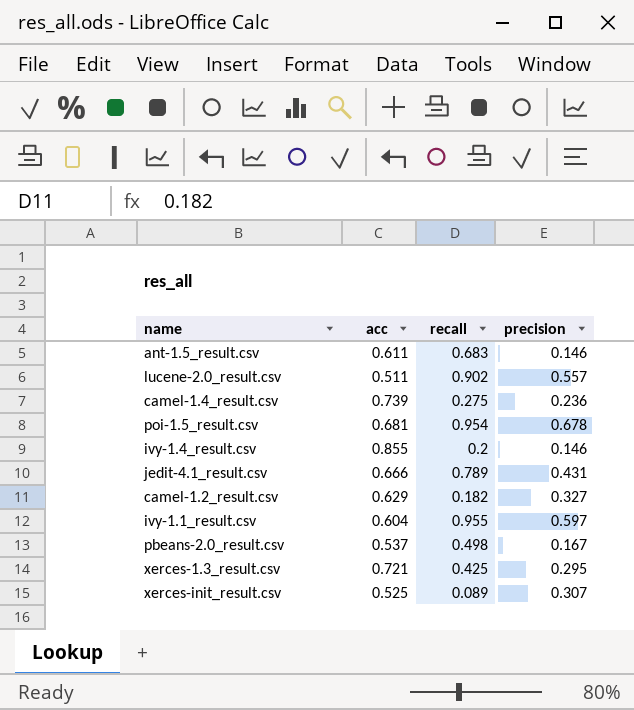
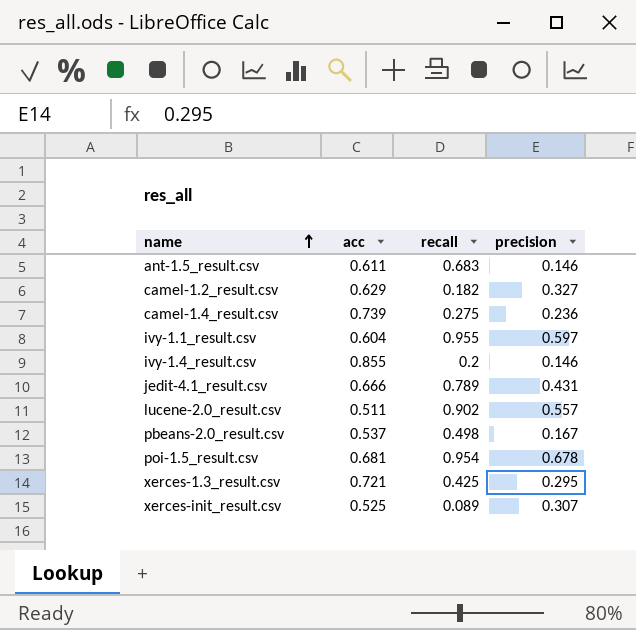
row order: none -> name ascending

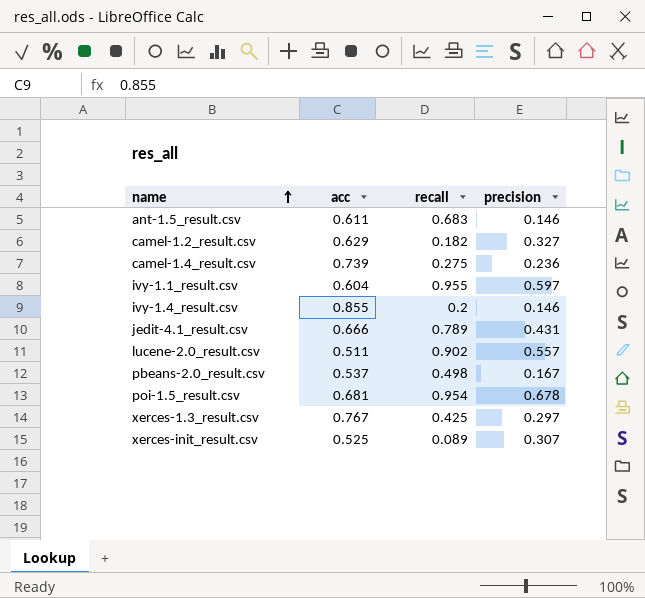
xerces-1.3_result.csv | acc: 0.721 -> 0.767
xerces-1.3_result.csv | precision: 0.295 -> 0.297

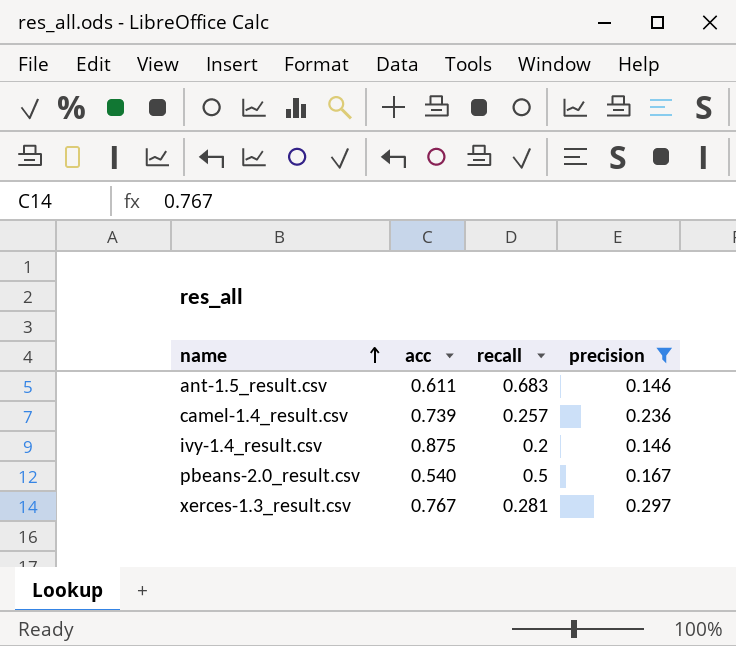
filter: none -> precision <= 0.297
camel-1.4_result.csv | recall: 0.275 -> 0.257
ivy-1.4_result.csv | acc: 0.855 -> 0.875
pbeans-2.0_result.csv | acc: 0.537 -> 0.540
pbeans-2.0_result.csv | recall: 0.498 -> 0.5
xerces-1.3_result.csv | recall: 0.425 -> 0.281

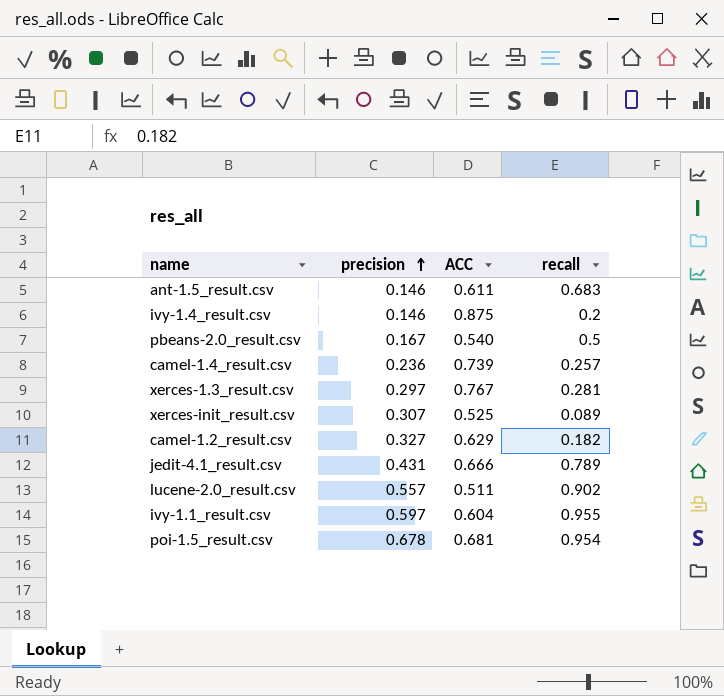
filter: precision <= 0.297 -> none
row order: name ascending -> precision ascending
column precision | position: 4 -> 2
column name: acc -> ACC

